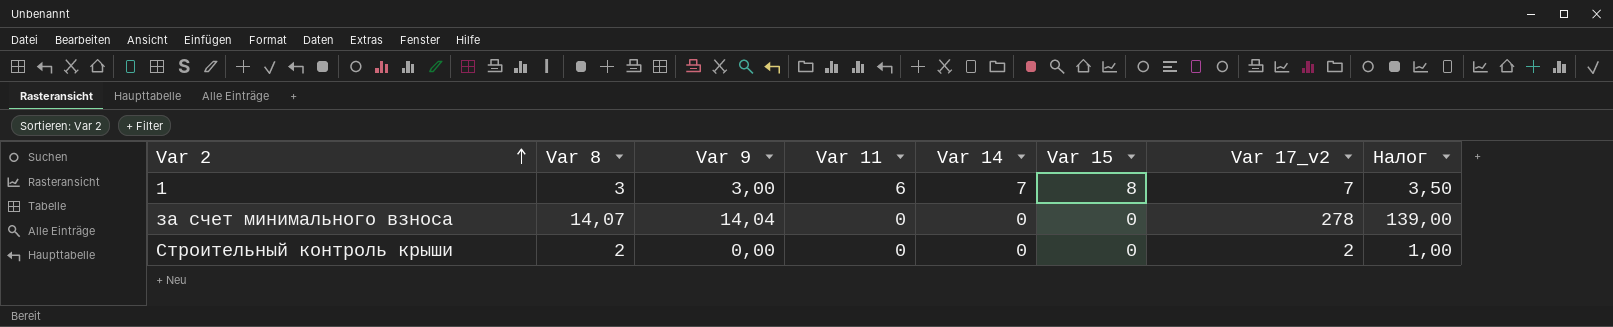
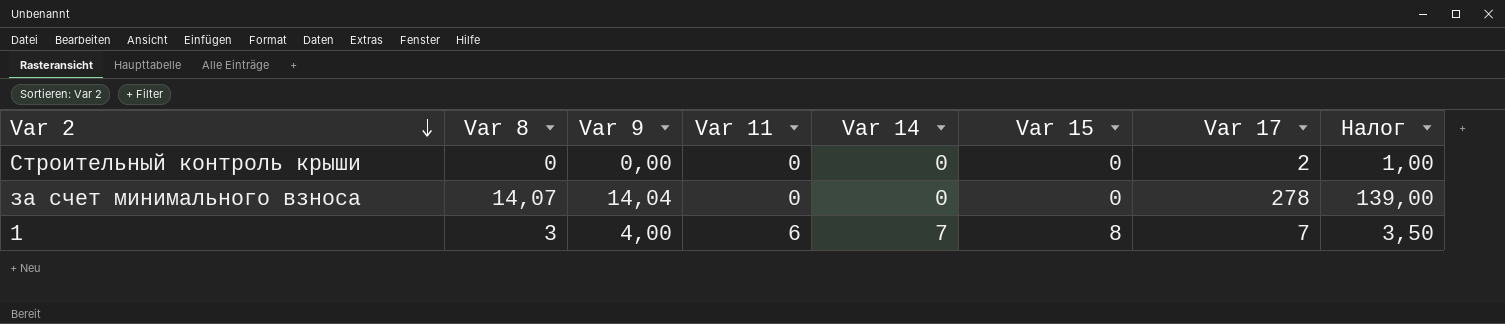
row order: Var 2 ascending -> Var 2 descending
column name: Var 17_v2 -> Var 17
Строительный контроль крыши | Var 8: 2 -> 0
1 | Var 9: 3,00 -> 4,00

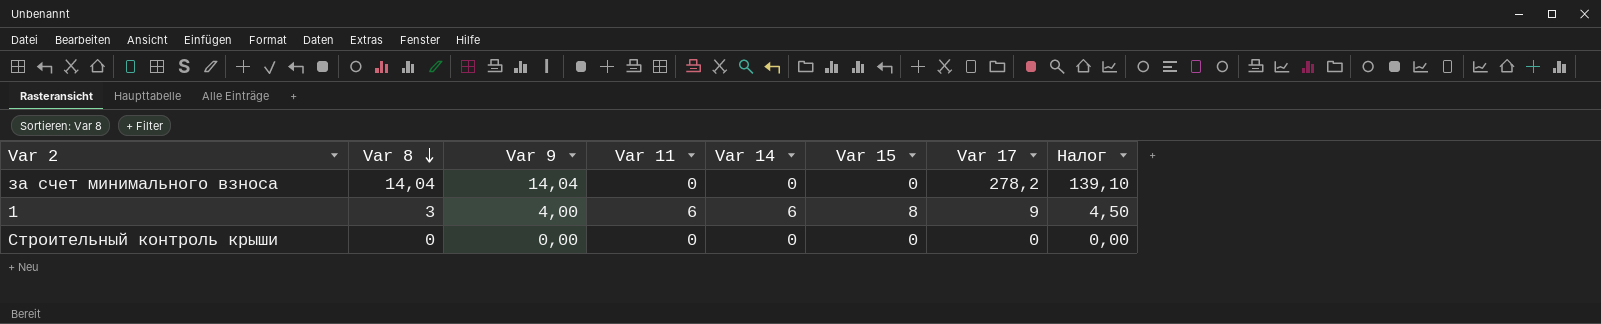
row order: Var 2 descending -> Var 8 descending
за счет минимального взноса | Var 8: 14,07 -> 14,04
за счет минимального взноса | Var 17: 278 -> 278,2
за счет минимального взноса | Налог: 139,00 -> 139,10
1 | Var 14: 7 -> 6
1 | Var 17: 7 -> 9
1 | Налог: 3,50 -> 4,50
Строительный контроль крыши | Var 17: 2 -> 0
Строительный контроль крыши | Налог: 1,00 -> 0,00

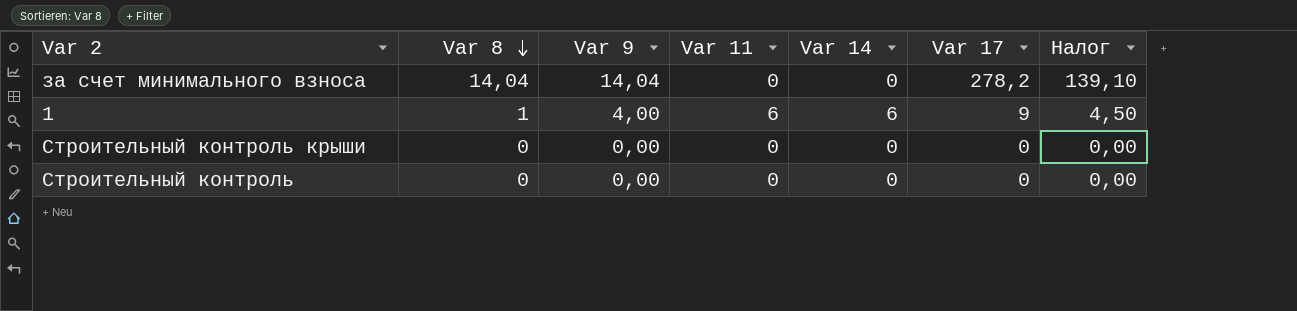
column Var 15 | position: 6 -> none
1 | Var 8: 3 -> 1
row Строительный контроль: none -> 0 | 0,00 | 0 | 0 | 0 | 0,00

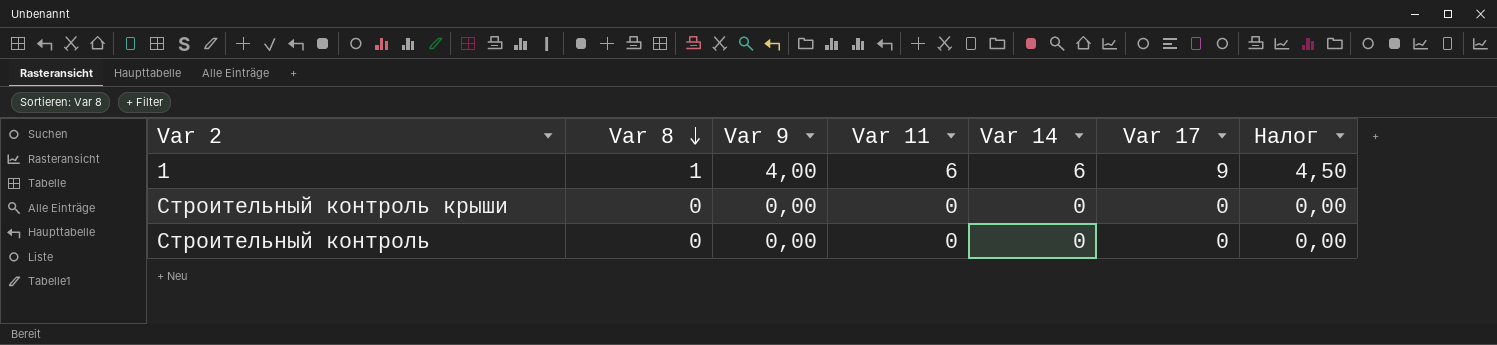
row за счет минимального взноса: 14,04 | 14,04 | 0 | 0 | 278,2 | 139,10 -> none

